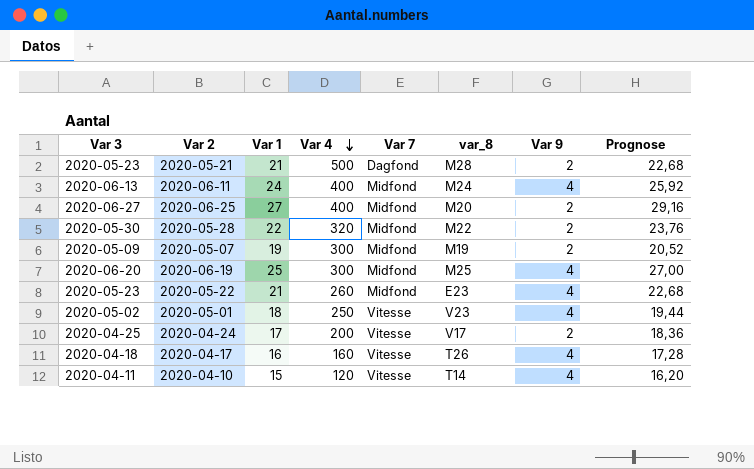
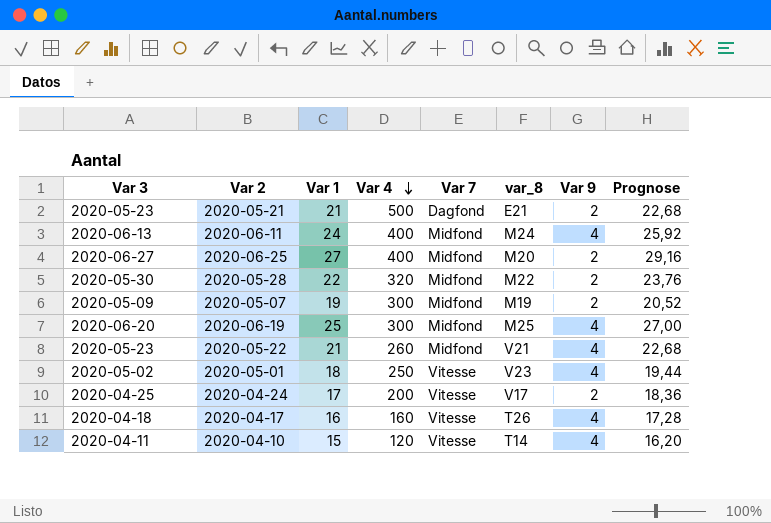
2020-05-21 | var_8: M28 -> E21
2020-05-22 | var_8: E23 -> V21

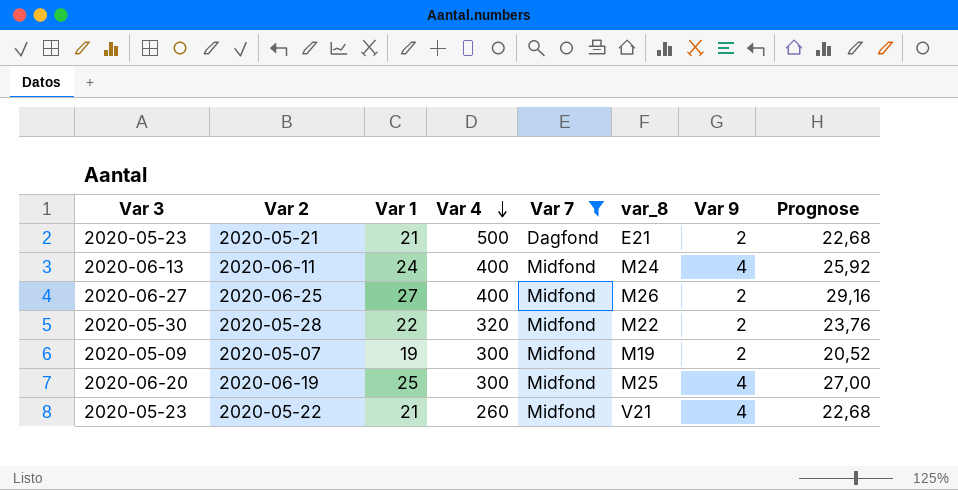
filter: none -> Var 7 != Vitesse
2020-06-25 | var_8: M20 -> M26

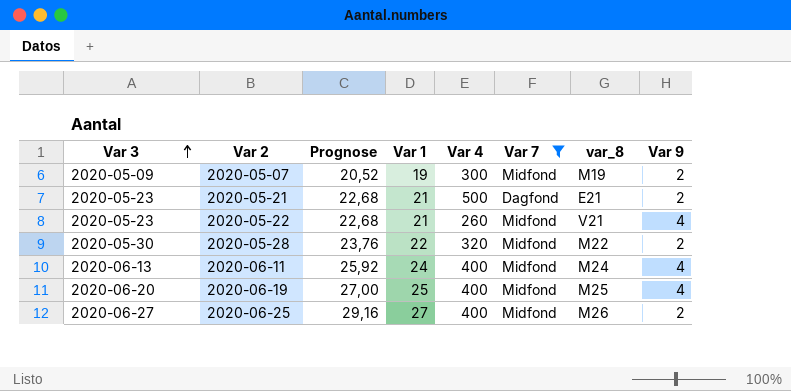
row order: Var 4 descending -> Var 3 ascending
column Prognose | position: 8 -> 3
2020-06-19 | Var 4: 300 -> 400

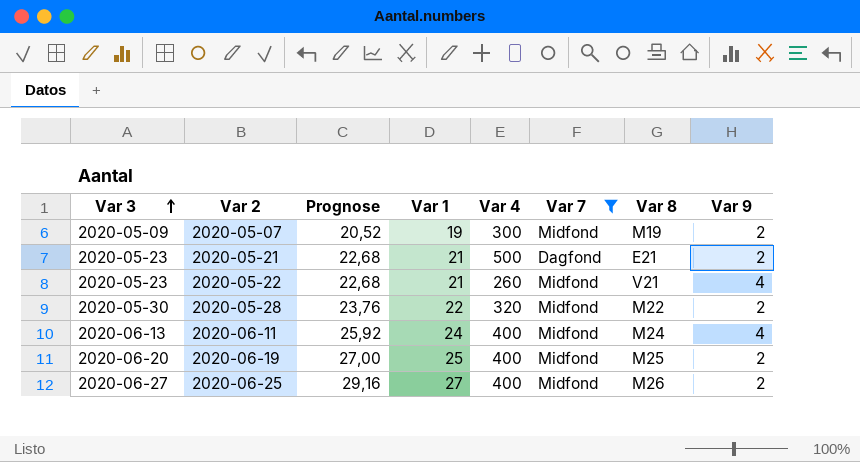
column name: var_8 -> Var 8
2020-06-19 | Var 9: 4 -> 2

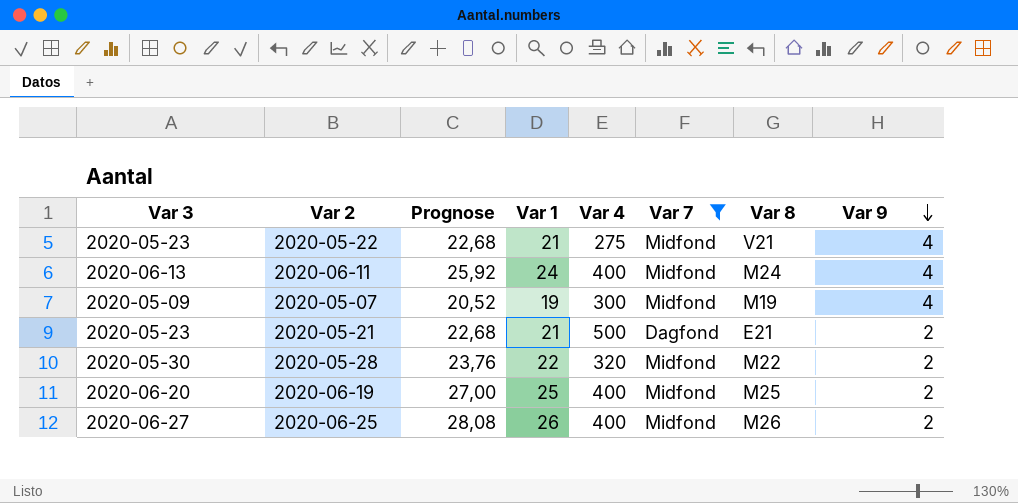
row order: Var 3 ascending -> Var 9 descending
2020-05-22 | Var 4: 260 -> 275
2020-05-07 | Var 9: 2 -> 4
2020-06-25 | Prognose: 29,16 -> 28,08
2020-06-25 | Var 1: 27 -> 26

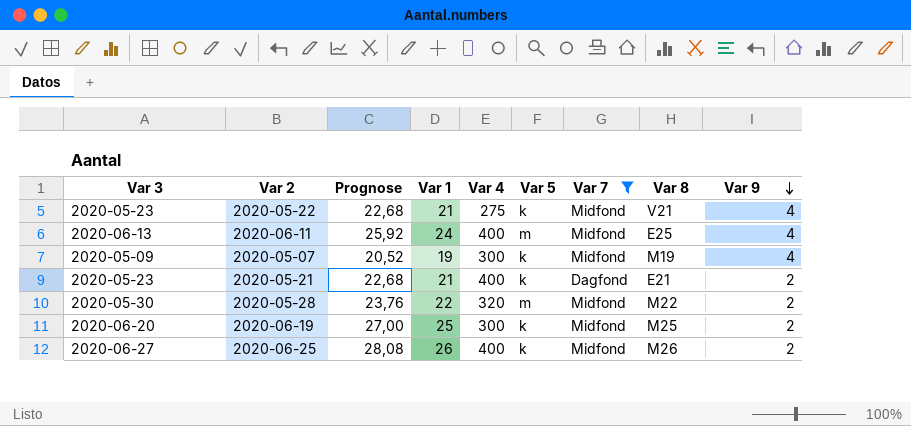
column Var 5 | position: none -> 6
2020-06-11 | Var 8: M24 -> E25
2020-05-21 | Var 4: 500 -> 400
2020-06-19 | Var 4: 400 -> 300

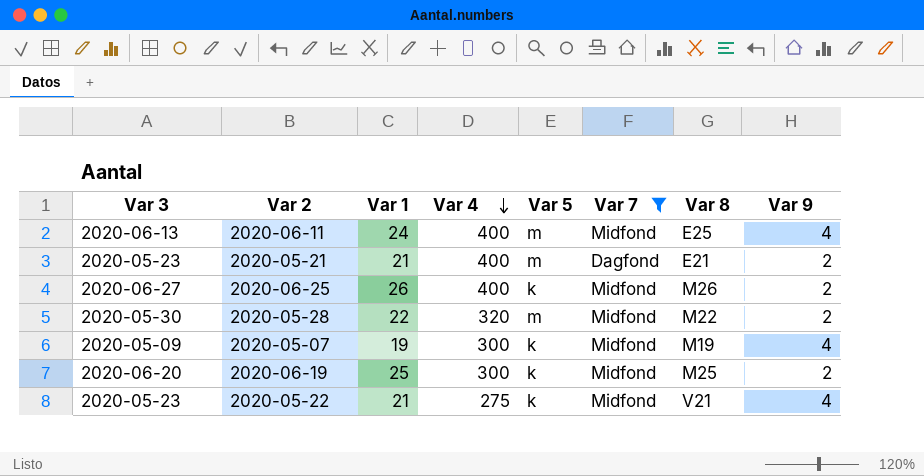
row order: Var 9 descending -> Var 4 descending
column Prognose | formula: [Var 1] * 1,08 -> none
2020-05-21 | Var 5: k -> m

